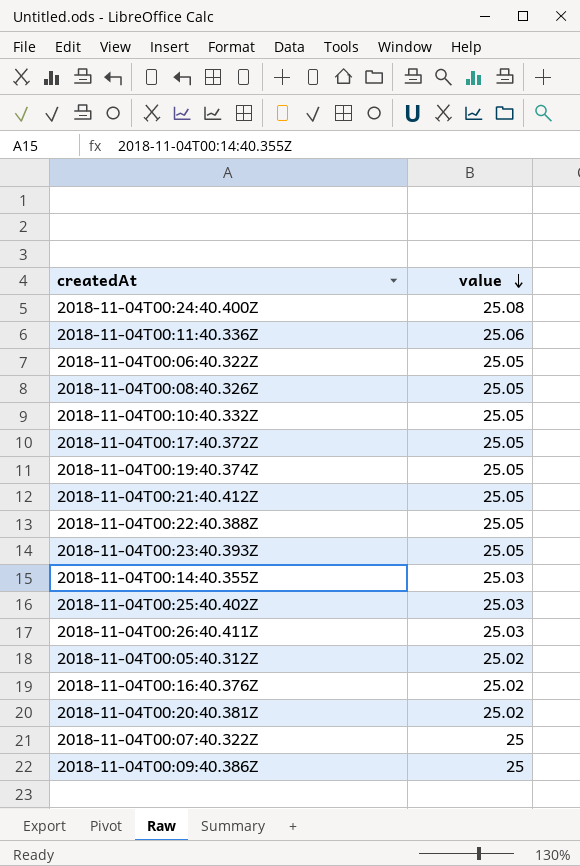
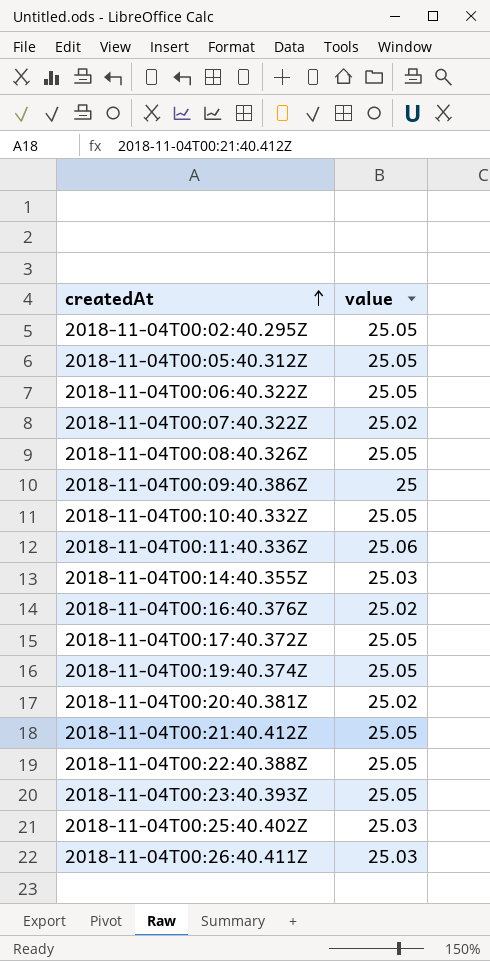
row order: value descending -> createdAt ascending
row 2018-11-04T00:24:40.400Z: 25.08 -> none
row 2018-11-04T00:02:40.295Z: none -> 25.05
2018-11-04T00:05:40.312Z | value: 25.02 -> 25.05
2018-11-04T00:07:40.322Z | value: 25 -> 25.02

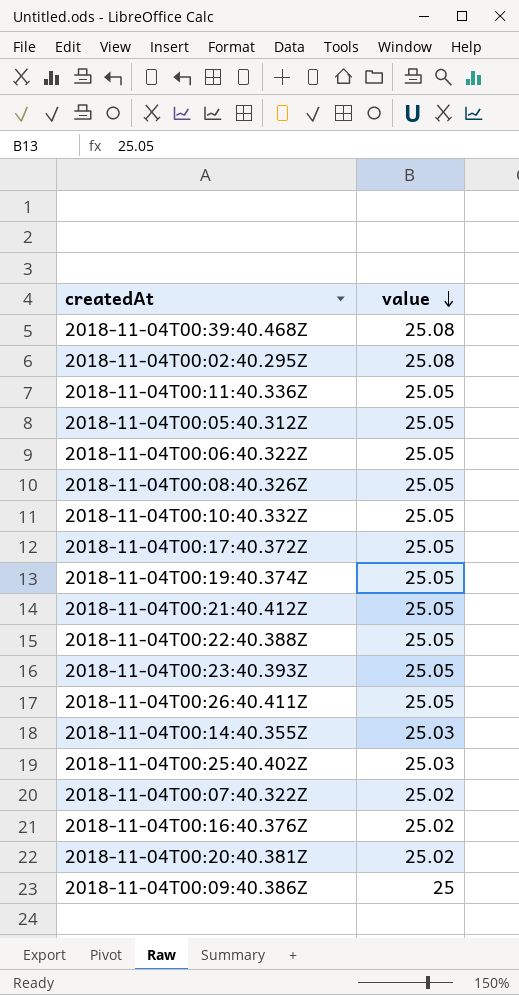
row order: createdAt ascending -> value descending
row 2018-11-04T00:39:40.468Z: none -> 25.08
2018-11-04T00:02:40.295Z | value: 25.05 -> 25.08
2018-11-04T00:11:40.336Z | value: 25.06 -> 25.05
2018-11-04T00:26:40.411Z | value: 25.03 -> 25.05

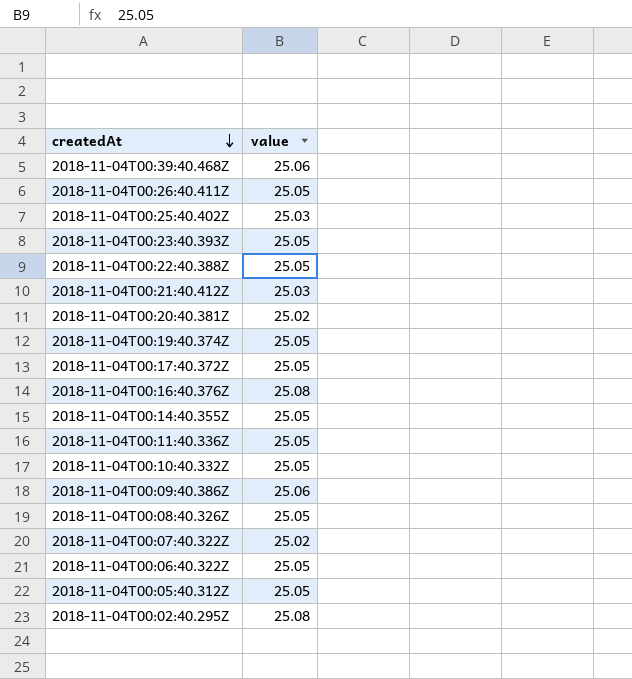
row order: value descending -> createdAt descending
2018-11-04T00:39:40.468Z | value: 25.08 -> 25.06
2018-11-04T00:21:40.412Z | value: 25.05 -> 25.03
2018-11-04T00:16:40.376Z | value: 25.02 -> 25.08
2018-11-04T00:14:40.355Z | value: 25.03 -> 25.05
2018-11-04T00:09:40.386Z | value: 25 -> 25.06

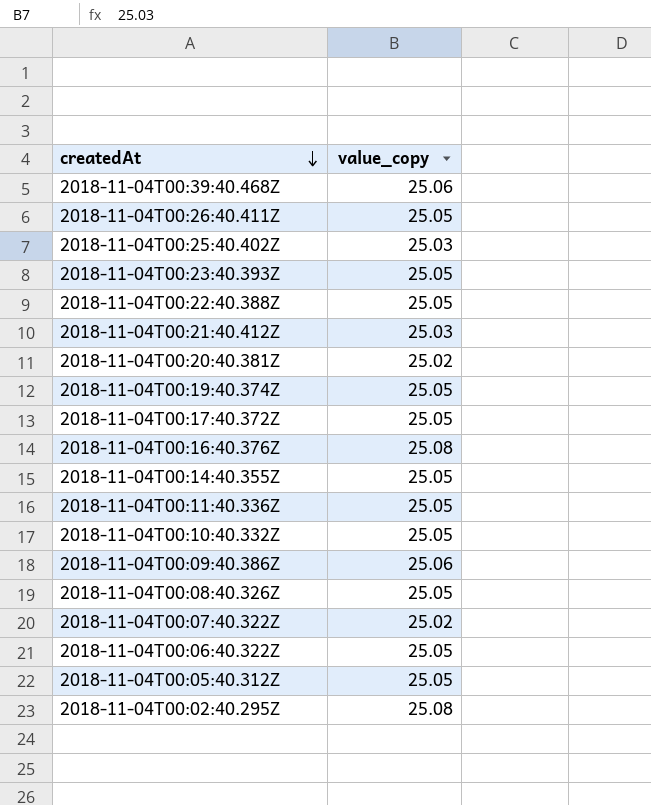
column name: value -> value_copy

